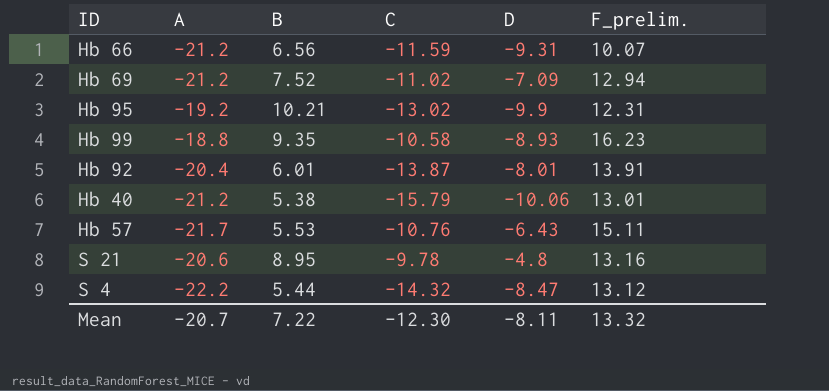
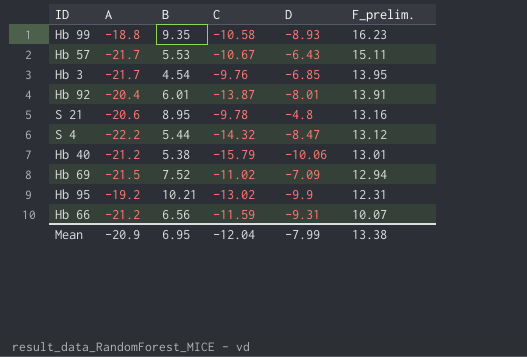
row order: none -> F_prelim. descending
Hb 57 | C: -10.76 -> -10.67
row Hb 3: none -> -21.7 | 4.54 | -9.76 | -6.85 | 13.95
Hb 69 | A: -21.2 -> -21.5
Mean | A: -20.7 -> -20.9
Mean | B: 7.22 -> 6.95
Mean | C: -12.30 -> -12.04
Mean | D: -8.11 -> -7.99
Mean | F_prelim.: 13.32 -> 13.38

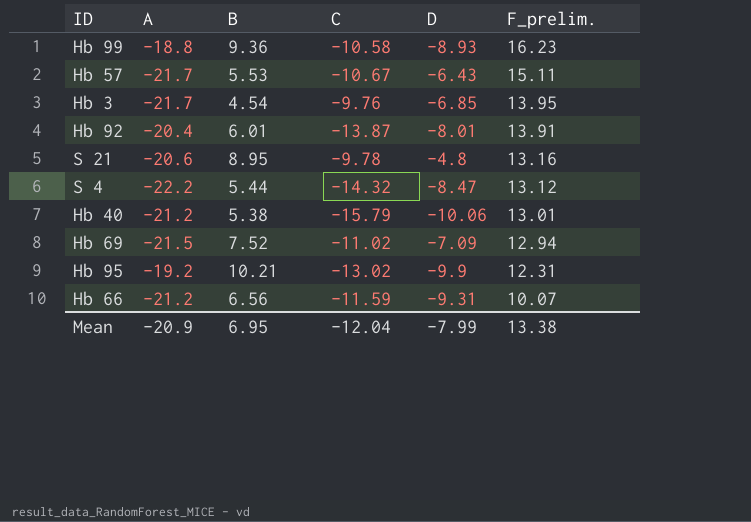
Hb 99 | B: 9.35 -> 9.36

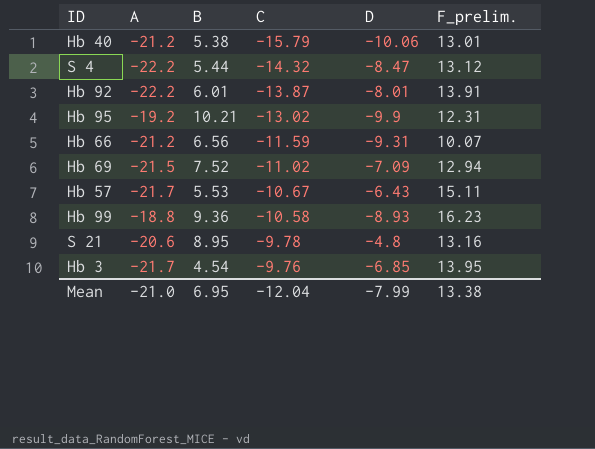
row order: F_prelim. descending -> C ascending
Hb 92 | A: -20.4 -> -22.2
Mean | A: -20.9 -> -21.0

